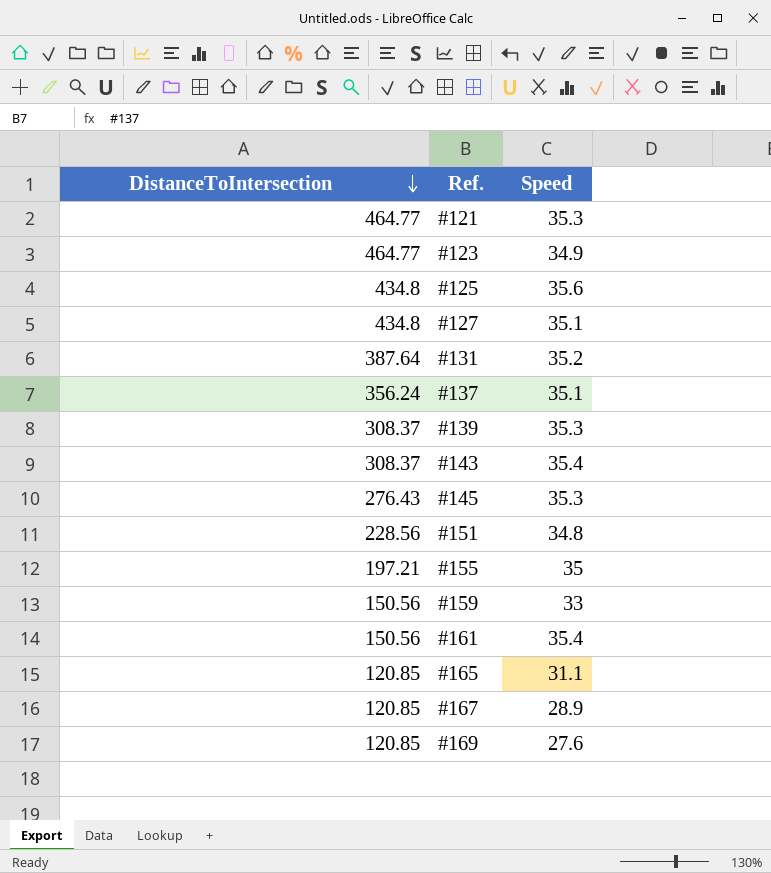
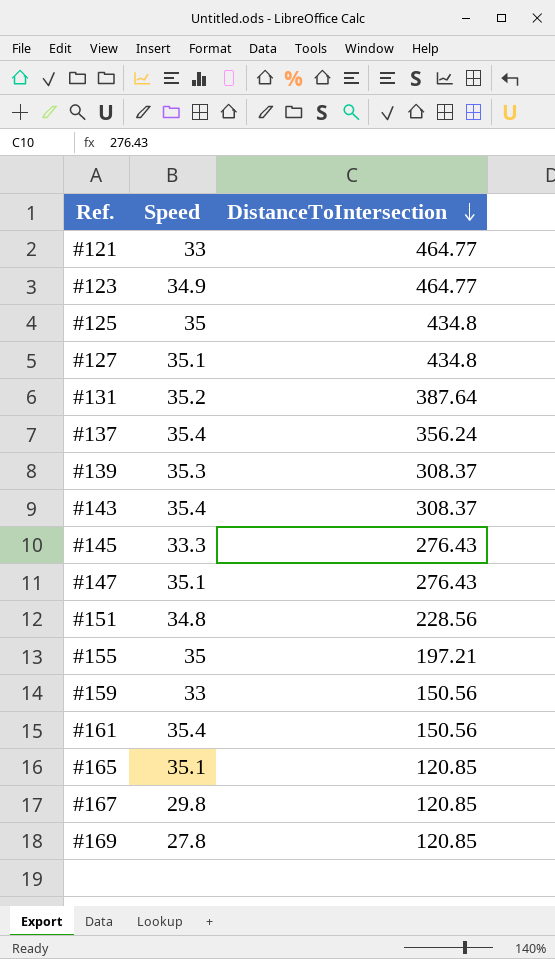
column DistanceToIntersection | position: 1 -> 3
#121 | Speed: 35.3 -> 33
#125 | Speed: 35.6 -> 35
#137 | Speed: 35.1 -> 35.4
#145 | Speed: 35.3 -> 33.3
row #147: none -> 35.1 | 276.43
#165 | Speed: 31.1 -> 35.1
#167 | Speed: 28.9 -> 29.8
#169 | Speed: 27.6 -> 27.8

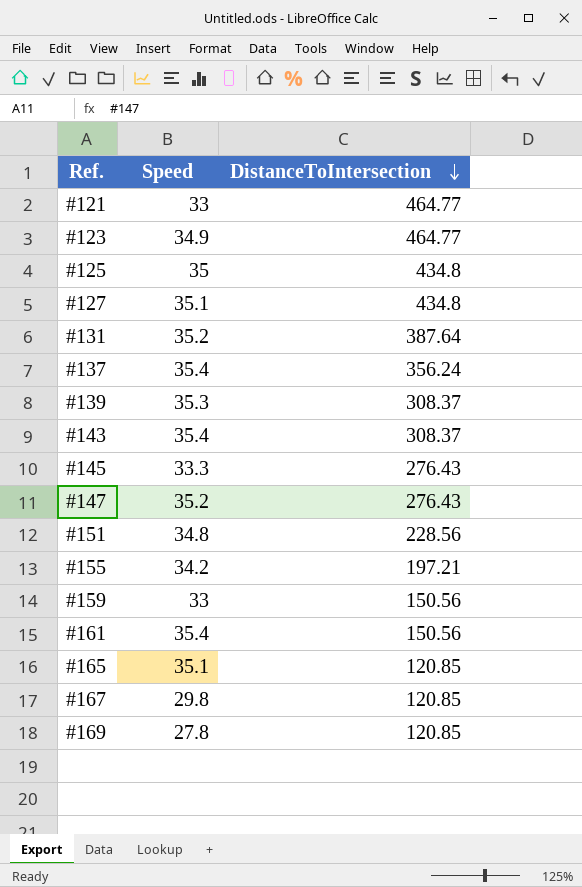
#147 | Speed: 35.1 -> 35.2
#155 | Speed: 35 -> 34.2

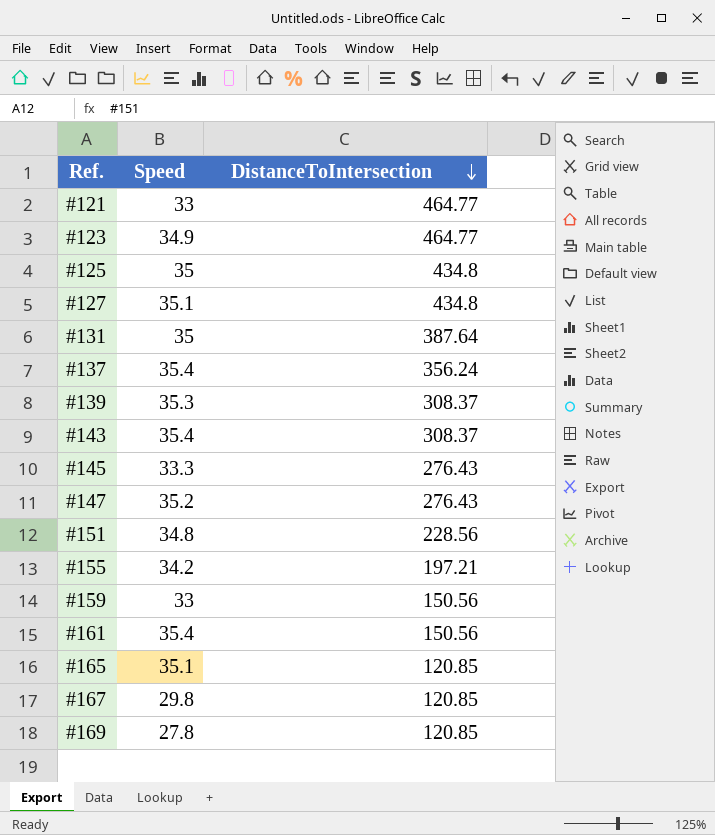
#131 | Speed: 35.2 -> 35

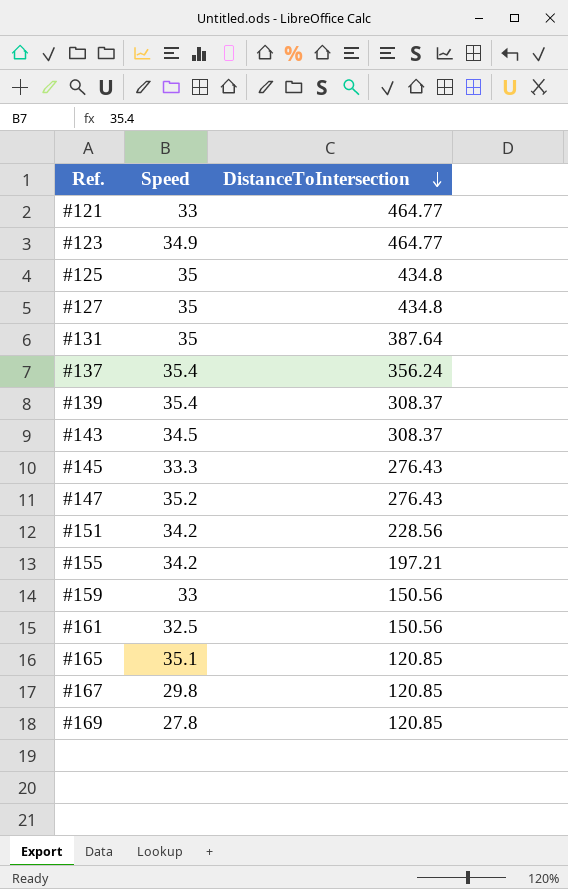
#127 | Speed: 35.1 -> 35
#139 | Speed: 35.3 -> 35.4
#143 | Speed: 35.4 -> 34.5
#151 | Speed: 34.8 -> 34.2
#161 | Speed: 35.4 -> 32.5

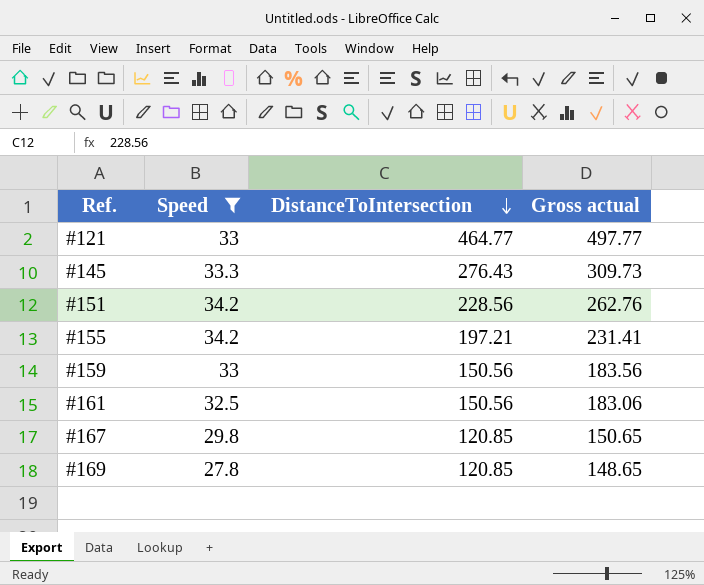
filter: none -> Speed <= 34.2
column Gross actual | formula: none -> [Speed] + [DistanceToIntersection]

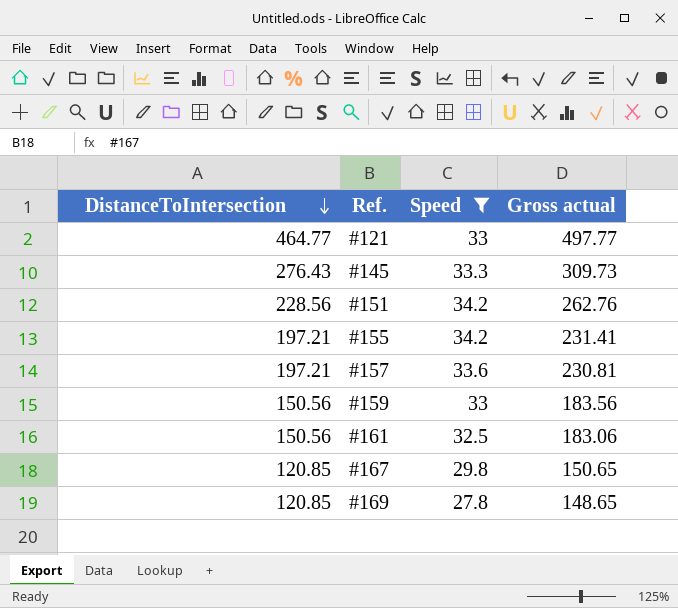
column DistanceToIntersection | position: 3 -> 1
row #157: none -> 197.21 | 33.6 | 230.81

